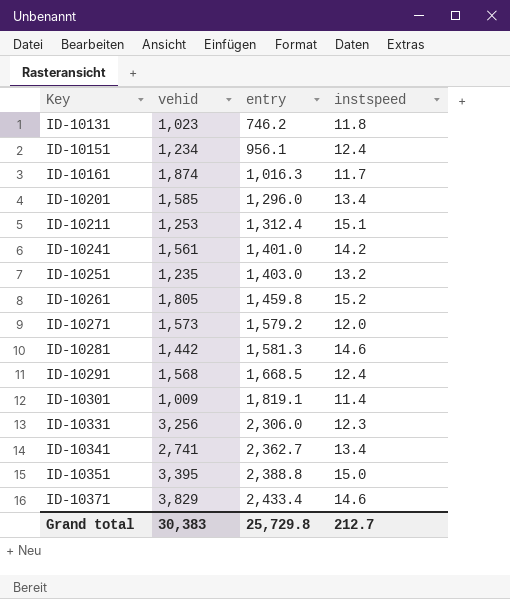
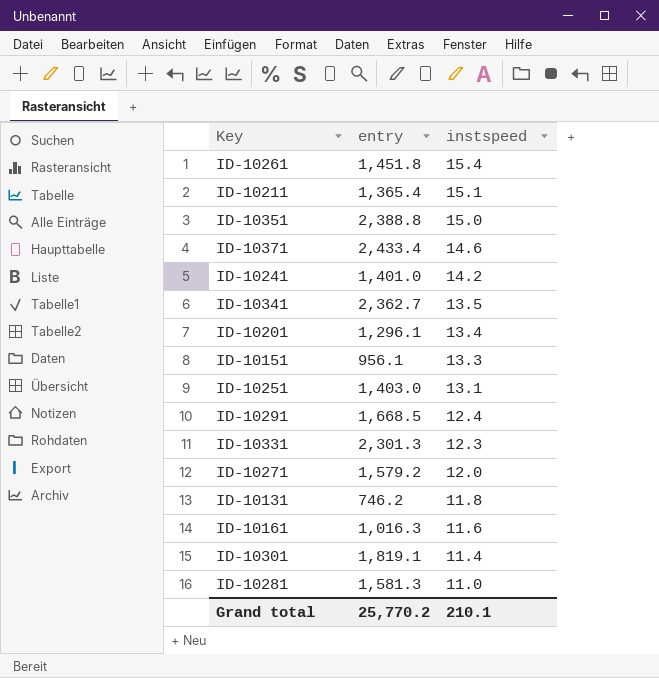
row order: Key ascending -> instspeed descending
column vehid | position: 2 -> none
ID-10261 | entry: 1,459.8 -> 1,451.8
ID-10261 | instspeed: 15.2 -> 15.4
ID-10211 | entry: 1,312.4 -> 1,365.4
ID-10341 | instspeed: 13.4 -> 13.5
ID-10201 | entry: 1,296.0 -> 1,296.1
ID-10151 | instspeed: 12.4 -> 13.3
ID-10251 | instspeed: 13.2 -> 13.1
ID-10331 | entry: 2,306.0 -> 2,301.3
ID-10161 | instspeed: 11.7 -> 11.6
ID-10281 | instspeed: 14.6 -> 11.0
Grand total | entry: 25,729.8 -> 25,770.2
Grand total | instspeed: 212.7 -> 210.1

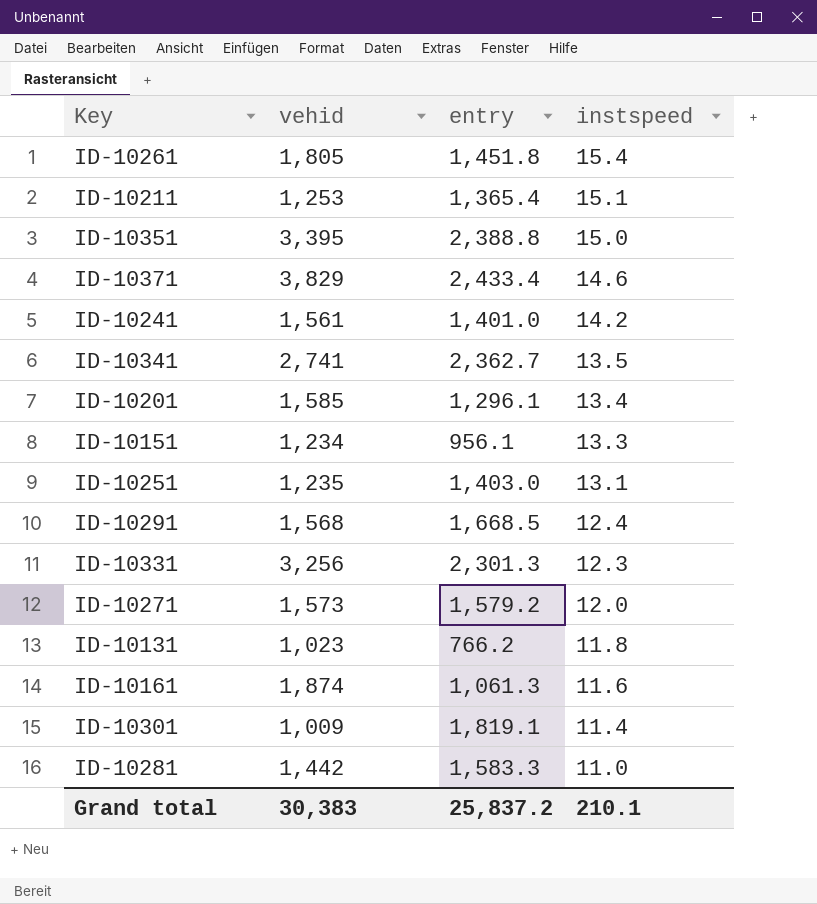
column vehid | position: none -> 2
ID-10131 | entry: 746.2 -> 766.2
ID-10161 | entry: 1,016.3 -> 1,061.3
ID-10281 | entry: 1,581.3 -> 1,583.3
Grand total | entry: 25,770.2 -> 25,837.2

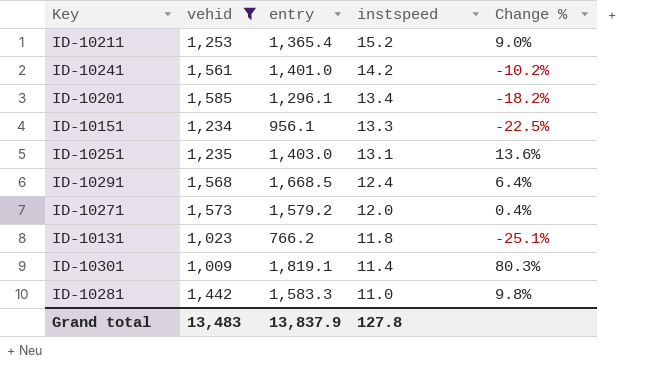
filter: none -> vehid <= 1,585
column Change % | formula: none -> ([entry] - [vehid]) / [vehid]
ID-10211 | instspeed: 15.1 -> 15.2
Grand total | vehid: 30,383 -> 13,483
Grand total | entry: 25,837.2 -> 13,837.9
Grand total | instspeed: 210.1 -> 127.8

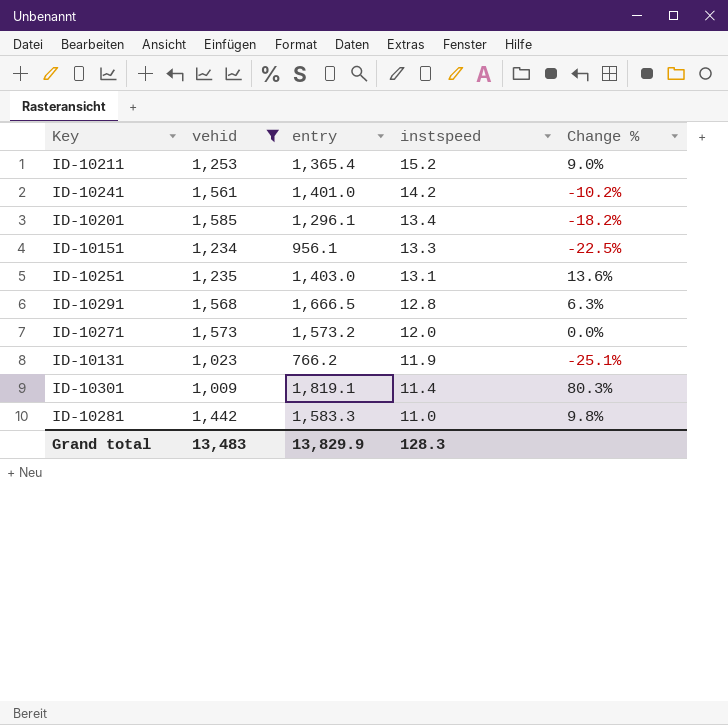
ID-10291 | entry: 1,668.5 -> 1,666.5
ID-10291 | instspeed: 12.4 -> 12.8
ID-10291 | Change %: 6.4% -> 6.3%
ID-10271 | entry: 1,579.2 -> 1,573.2
ID-10271 | Change %: 0.4% -> 0.0%
ID-10131 | instspeed: 11.8 -> 11.9
Grand total | entry: 13,837.9 -> 13,829.9
Grand total | instspeed: 127.8 -> 128.3

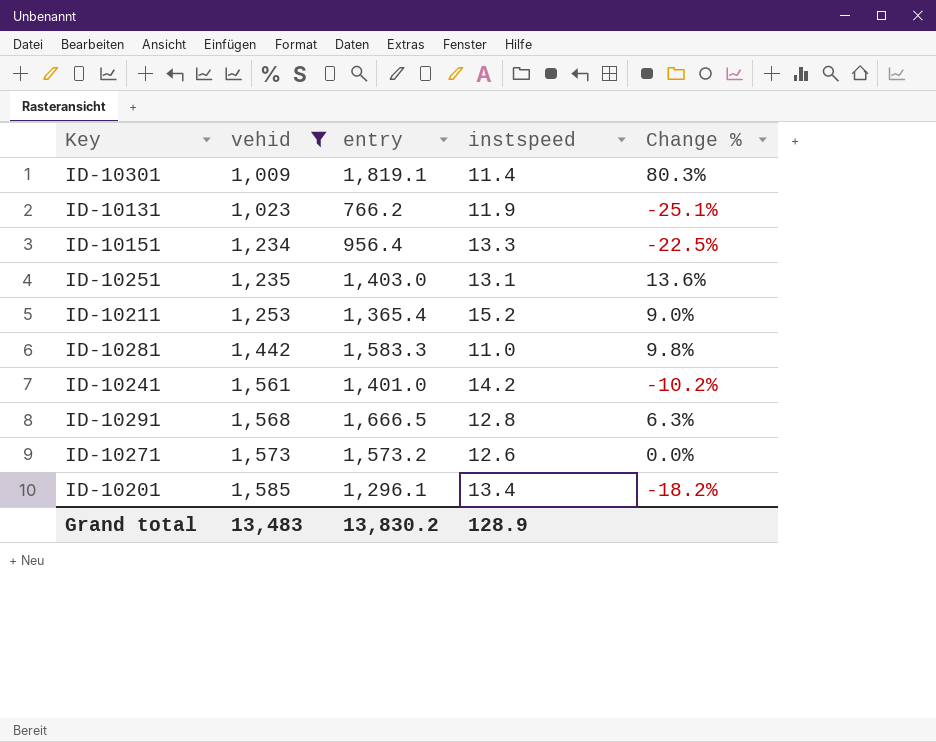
row order: instspeed descending -> vehid ascending
ID-10151 | entry: 956.1 -> 956.4
ID-10271 | instspeed: 12.0 -> 12.6
Grand total | entry: 13,829.9 -> 13,830.2
Grand total | instspeed: 128.3 -> 128.9

